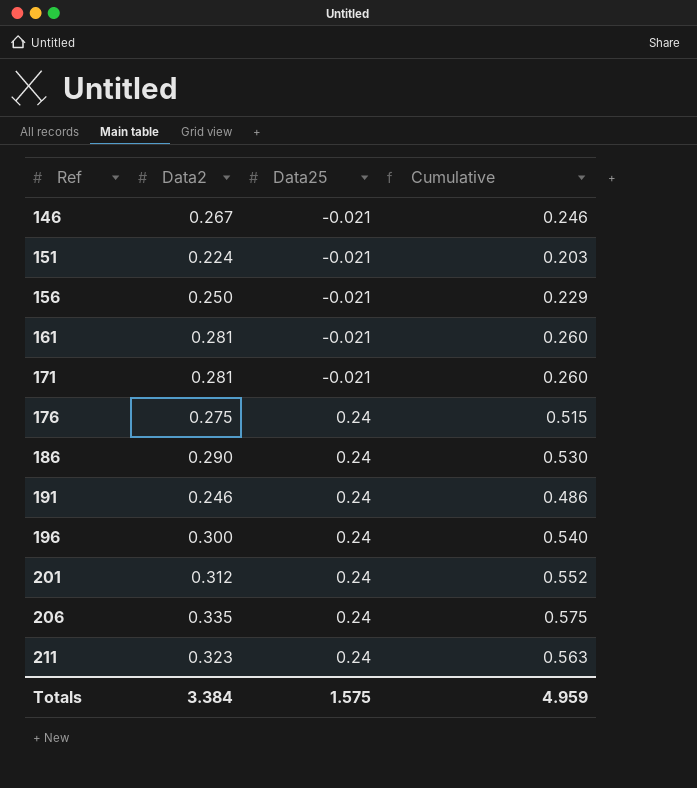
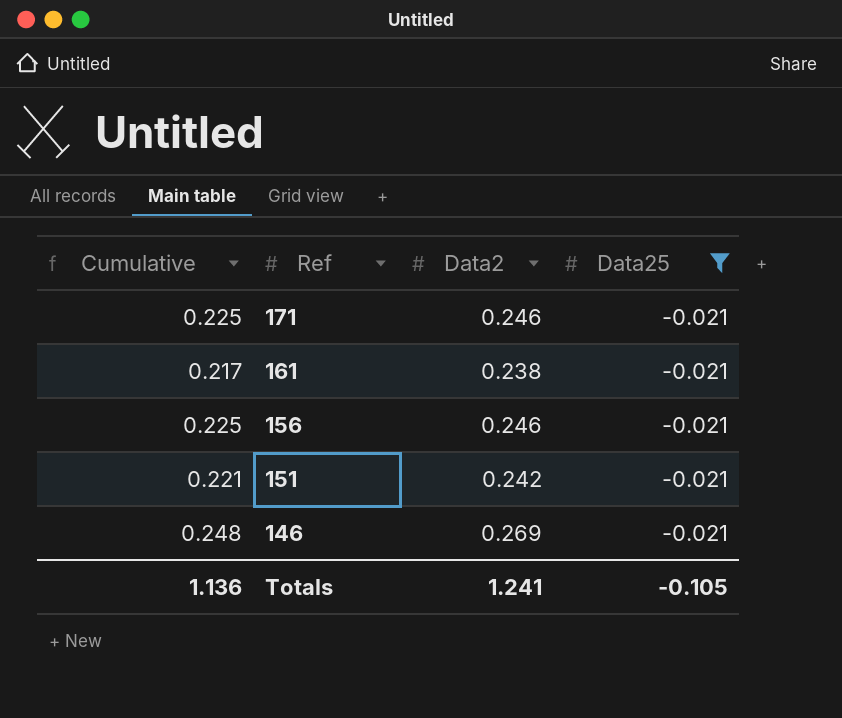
filter: none -> Data25 = -0.021
row order: Ref ascending -> Ref descending
column Cumulative | position: 4 -> 1
171 | Cumulative: 0.260 -> 0.225
171 | Data2: 0.281 -> 0.246
161 | Cumulative: 0.260 -> 0.217
161 | Data2: 0.281 -> 0.238
156 | Cumulative: 0.229 -> 0.225
156 | Data2: 0.250 -> 0.246
151 | Cumulative: 0.203 -> 0.221
151 | Data2: 0.224 -> 0.242
146 | Cumulative: 0.246 -> 0.248
146 | Data2: 0.267 -> 0.269
Totals | Cumulative: 4.959 -> 1.136
Totals | Data2: 3.384 -> 1.241
Totals | Data25: 1.575 -> -0.105

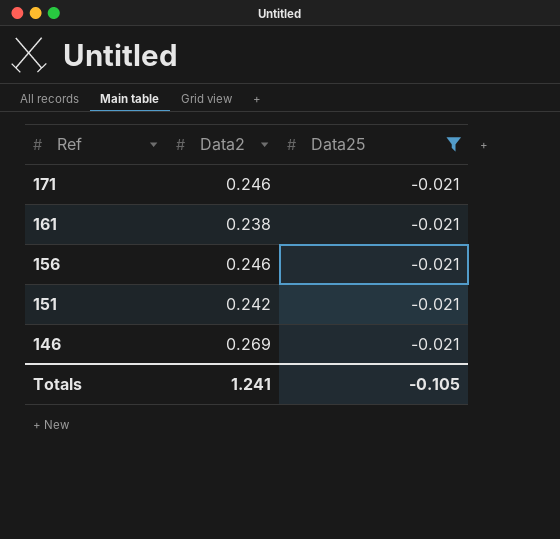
column Cumulative | formula: [Data2] + [Data25] -> none

